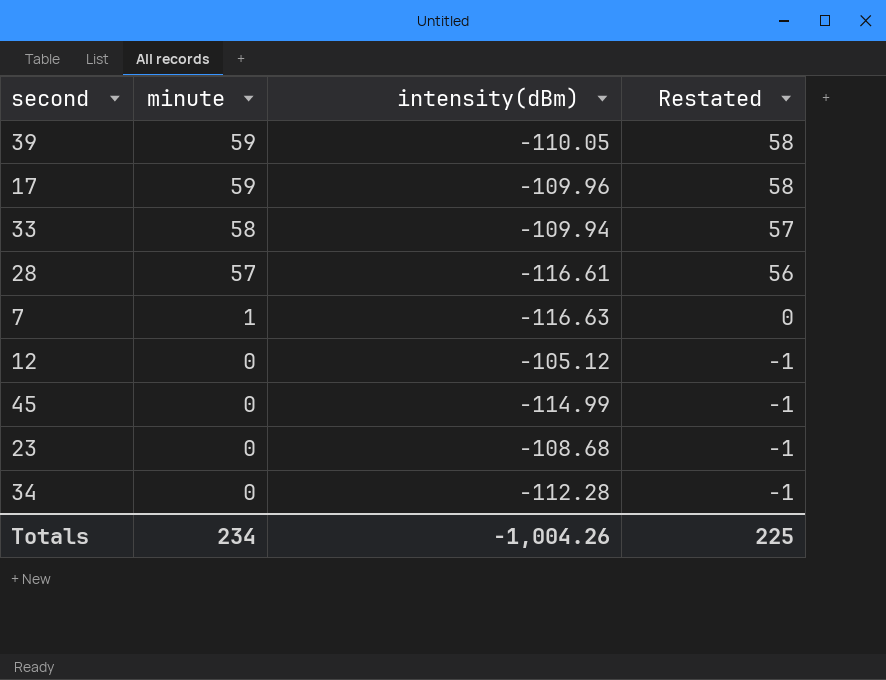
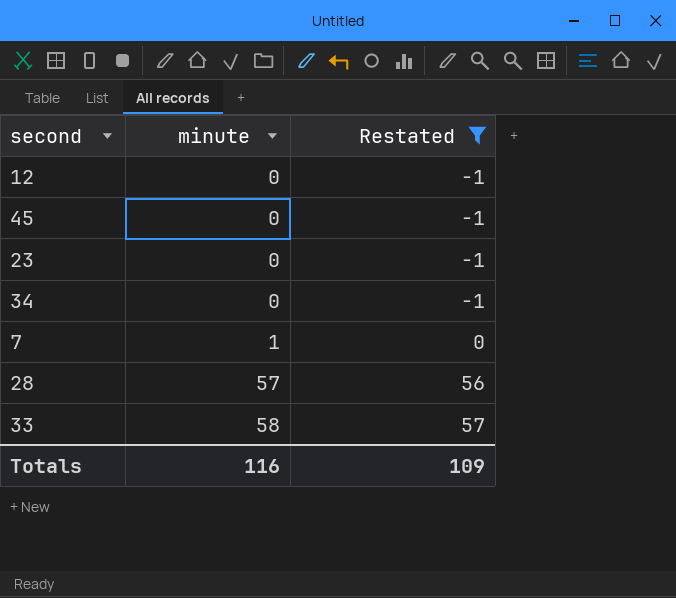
filter: none -> Restated != 58
row order: minute descending -> minute ascending
column intensity(dBm) | position: 3 -> none
Totals | minute: 234 -> 116
Totals | Restated: 225 -> 109

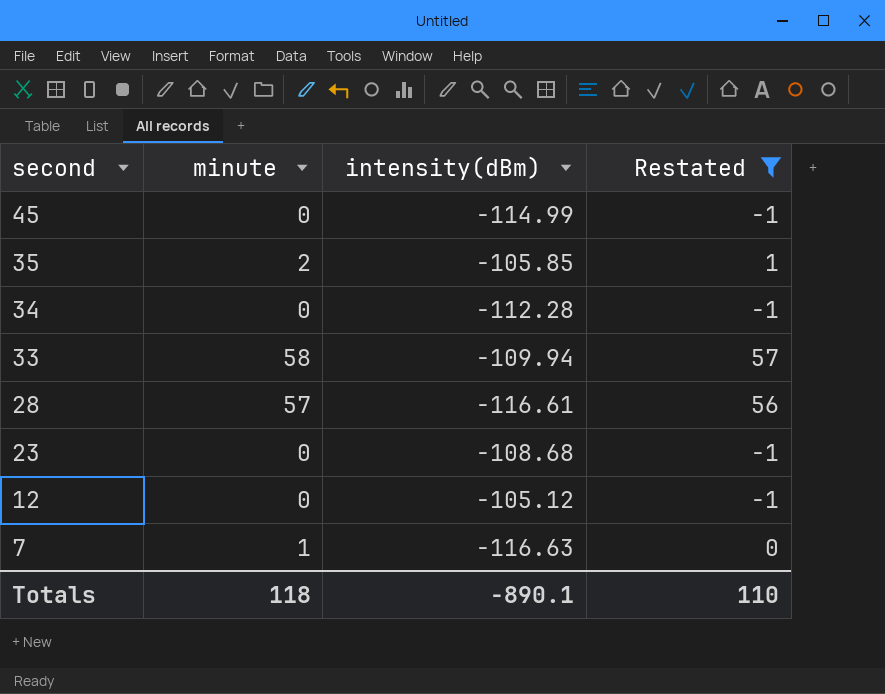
row order: minute ascending -> second descending
column intensity(dBm) | position: none -> 3
row 35: none -> 2 | -105.85 | 1
Totals | minute: 116 -> 118
Totals | Restated: 109 -> 110

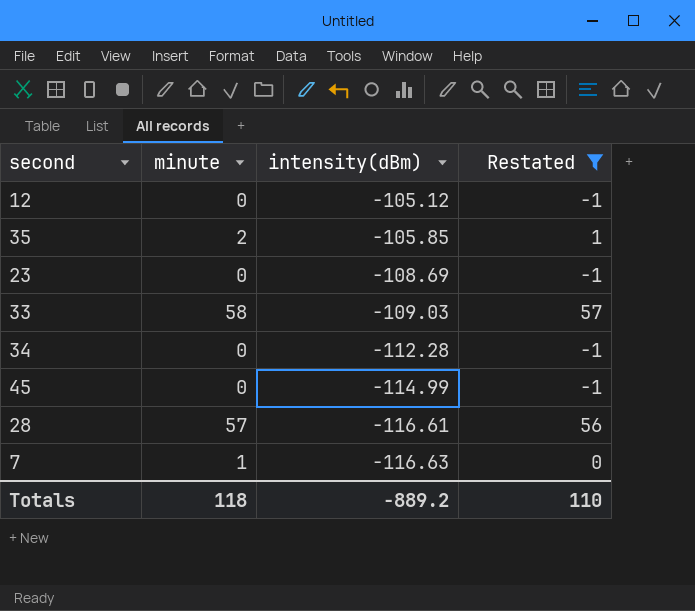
row order: second descending -> intensity(dBm) descending
23 | intensity(dBm): -108.68 -> -108.69
33 | intensity(dBm): -109.94 -> -109.03
Totals | intensity(dBm): -890.1 -> -889.2

